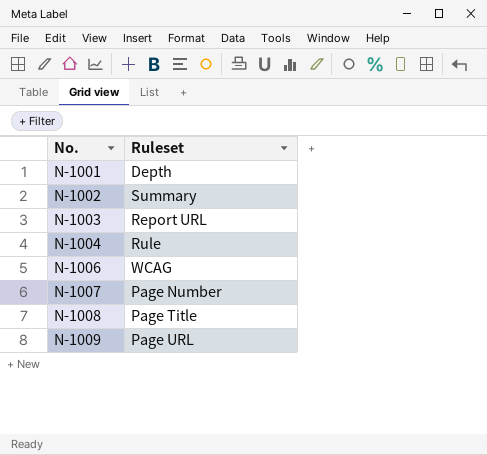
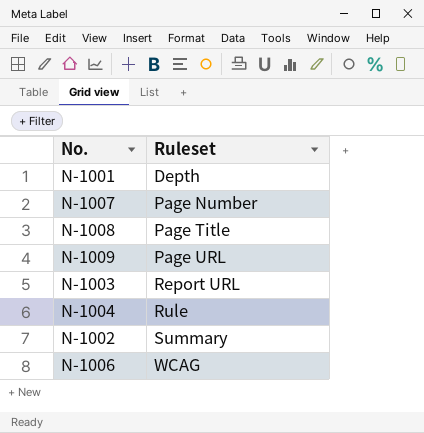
row order: No. ascending -> Ruleset ascending

